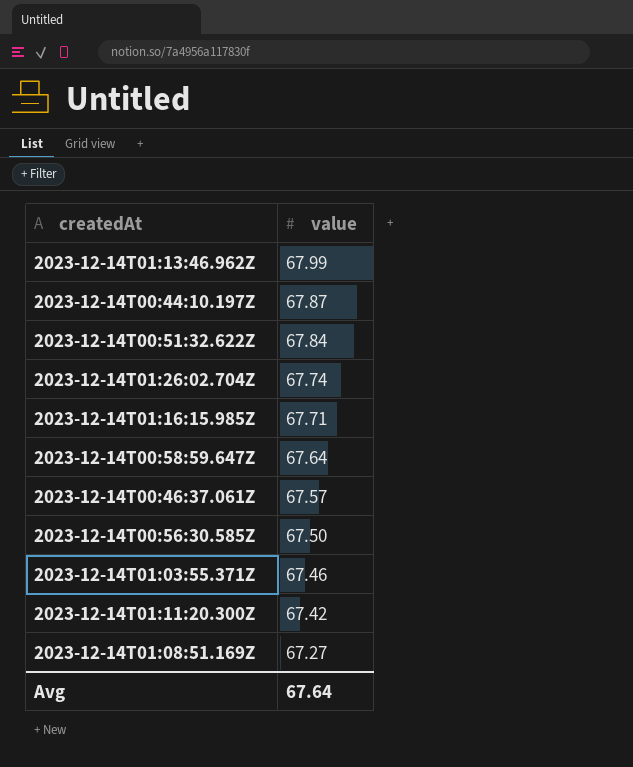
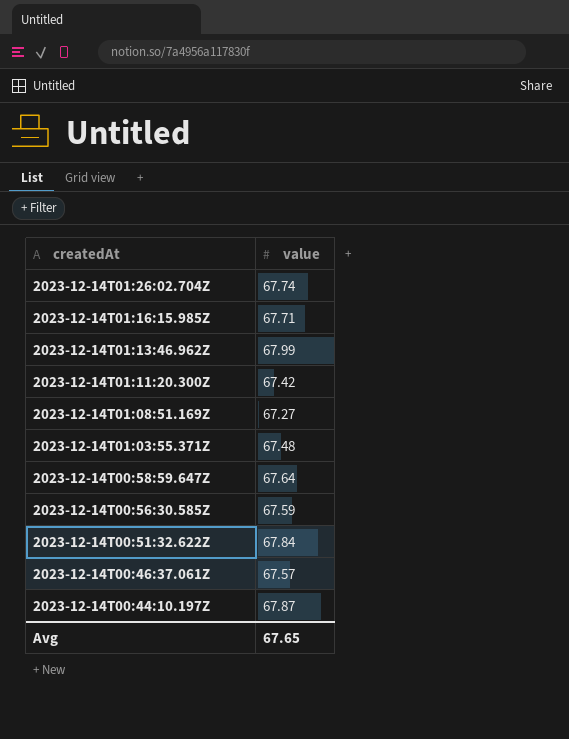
row order: value descending -> createdAt descending
2023-12-14T01:03:55.371Z | value: 67.46 -> 67.48
2023-12-14T00:56:30.585Z | value: 67.50 -> 67.59
Avg | value: 67.64 -> 67.65

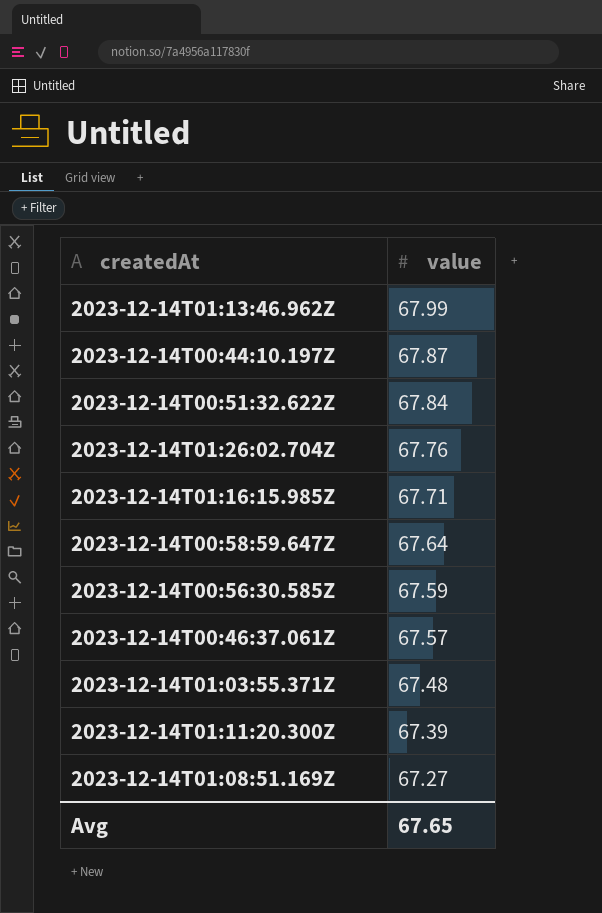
row order: createdAt descending -> value descending
2023-12-14T01:26:02.704Z | value: 67.74 -> 67.76
2023-12-14T01:11:20.300Z | value: 67.42 -> 67.39

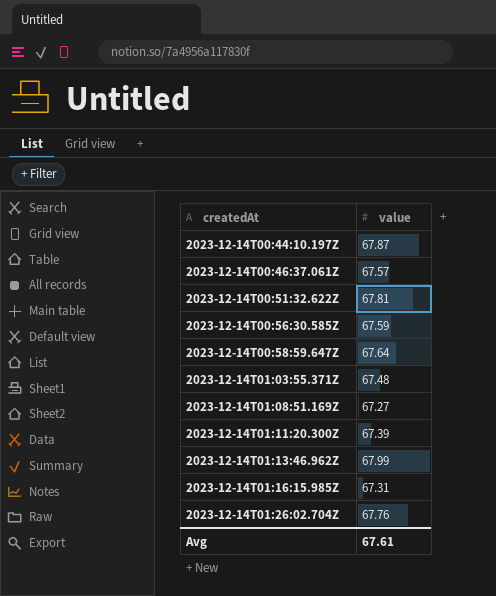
row order: value descending -> createdAt ascending
2023-12-14T00:51:32.622Z | value: 67.84 -> 67.81
2023-12-14T01:16:15.985Z | value: 67.71 -> 67.31
Avg | value: 67.65 -> 67.61

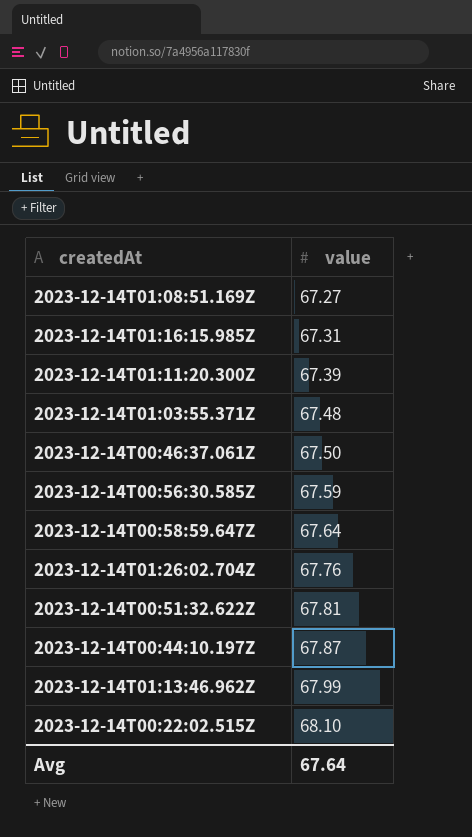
row order: createdAt ascending -> value ascending
2023-12-14T00:46:37.061Z | value: 67.57 -> 67.50
row 2023-12-14T00:22:02.515Z: none -> 68.10
Avg | value: 67.61 -> 67.64

